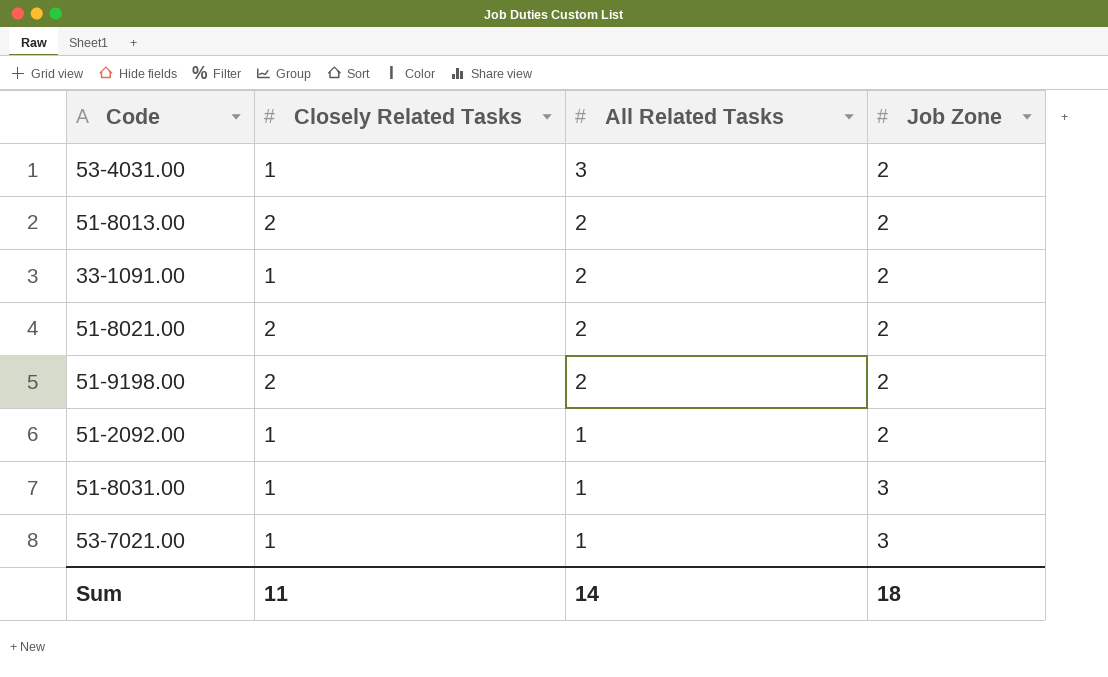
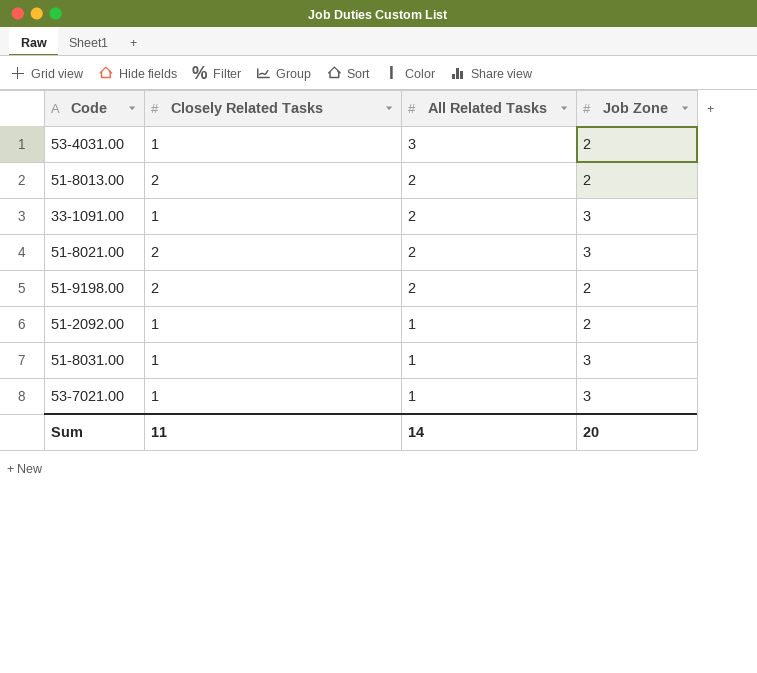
33-1091.00 | Job Zone: 2 -> 3
51-8021.00 | Job Zone: 2 -> 3
Sum | Job Zone: 18 -> 20

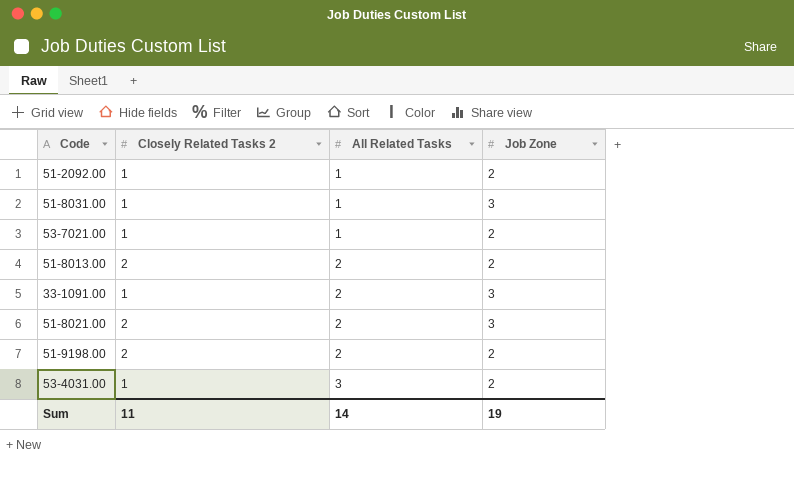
row order: All Related Tasks descending -> All Related Tasks ascending
column name: Closely Related Tasks -> Closely Related Tasks 2
53-7021.00 | Job Zone: 3 -> 2
Sum | Job Zone: 20 -> 19

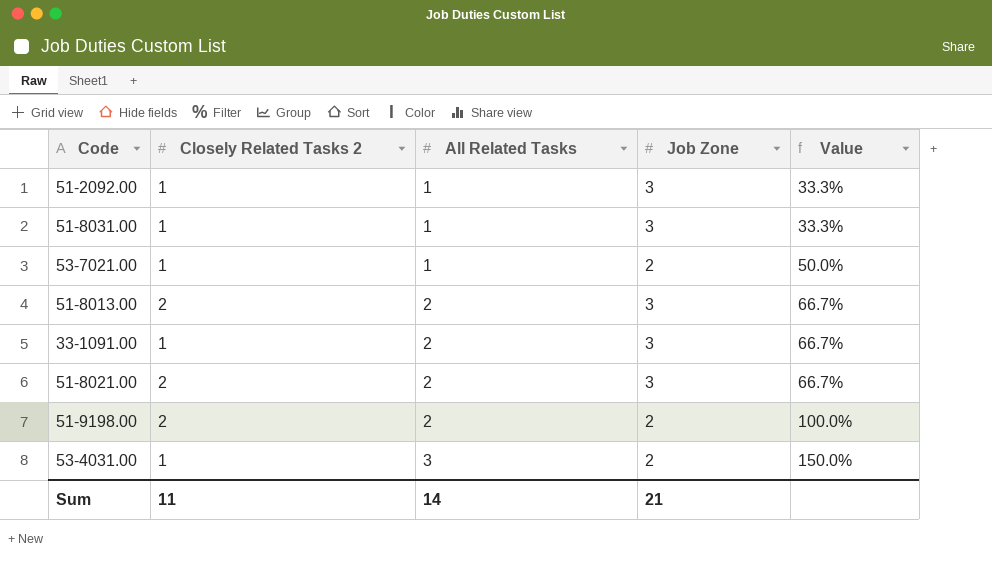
column Value | formula: none -> [All Related Tasks] / [Job Zone]
51-2092.00 | Job Zone: 2 -> 3
51-8013.00 | Job Zone: 2 -> 3
Sum | Job Zone: 19 -> 21

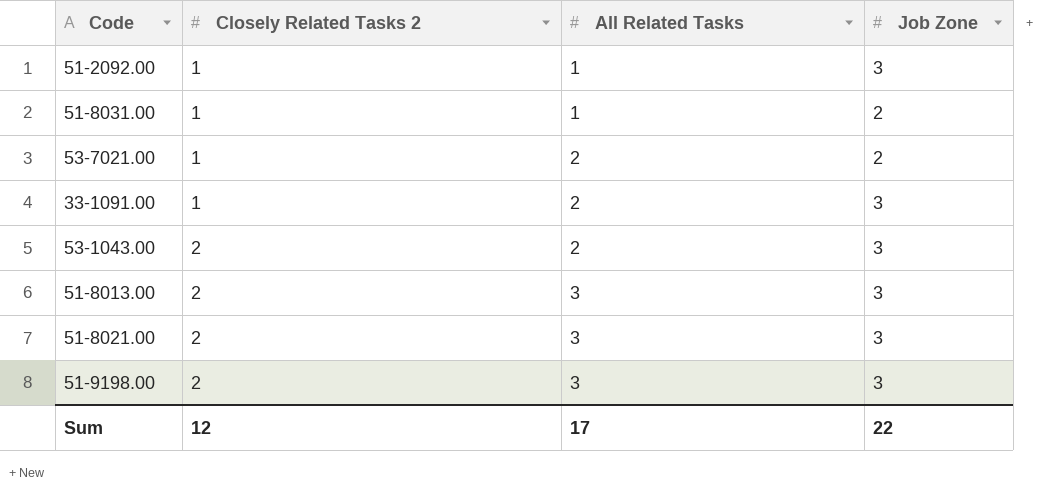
row order: All Related Tasks ascending -> Closely Related Tasks 2 ascending
column Value | formula: [All Related Tasks] / [Job Zone] -> none
row 53-4031.00: 1 | 3 | 2 | 150.0% -> none
51-8031.00 | Job Zone: 3 -> 2
53-7021.00 | All Related Tasks: 1 -> 2
row 53-1043.00: none -> 2 | 2 | 3
51-8013.00 | All Related Tasks: 2 -> 3
51-8021.00 | All Related Tasks: 2 -> 3
51-9198.00 | All Related Tasks: 2 -> 3
51-9198.00 | Job Zone: 2 -> 3
Sum | Closely Related Tasks 2: 11 -> 12
Sum | All Related Tasks: 14 -> 17
Sum | Job Zone: 21 -> 22

